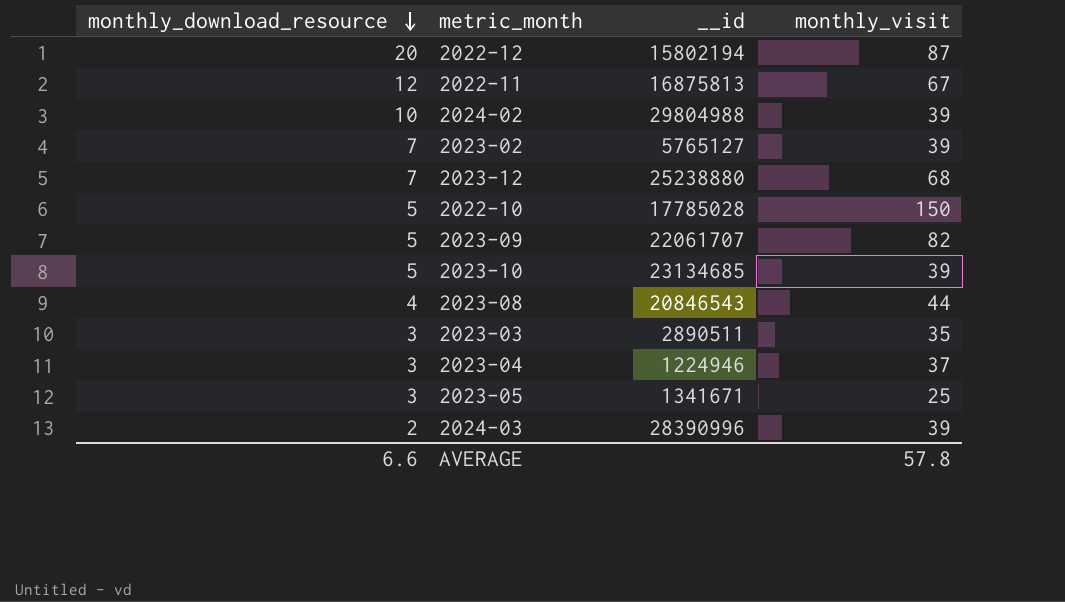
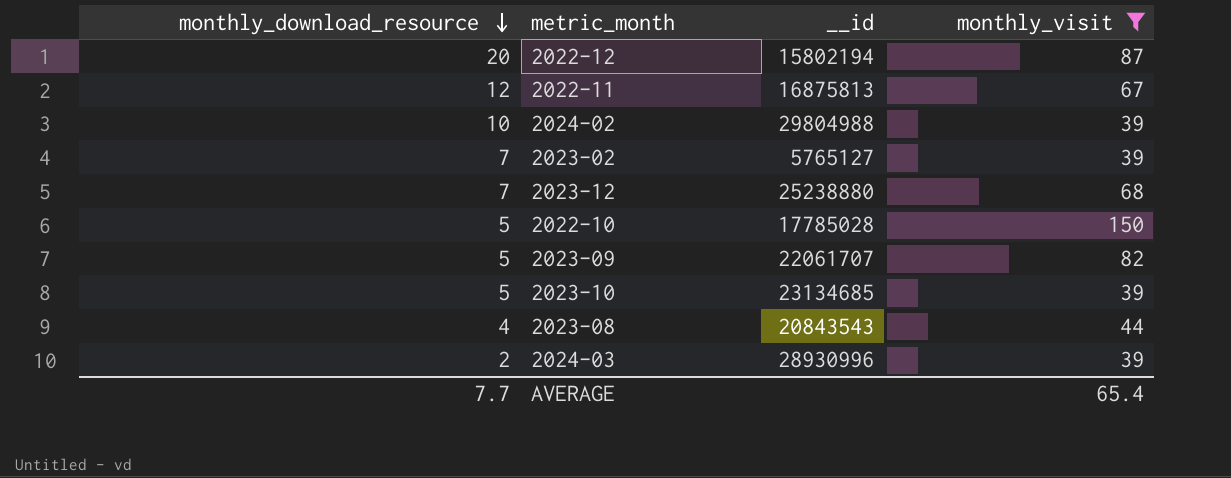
filter: none -> monthly_visit >= 39
2023-08 | __id: 20846543 -> 20843543
2024-03 | __id: 28390996 -> 28930996
AVERAGE | monthly_download_resource: 6.6 -> 7.7
AVERAGE | monthly_visit: 57.8 -> 65.4

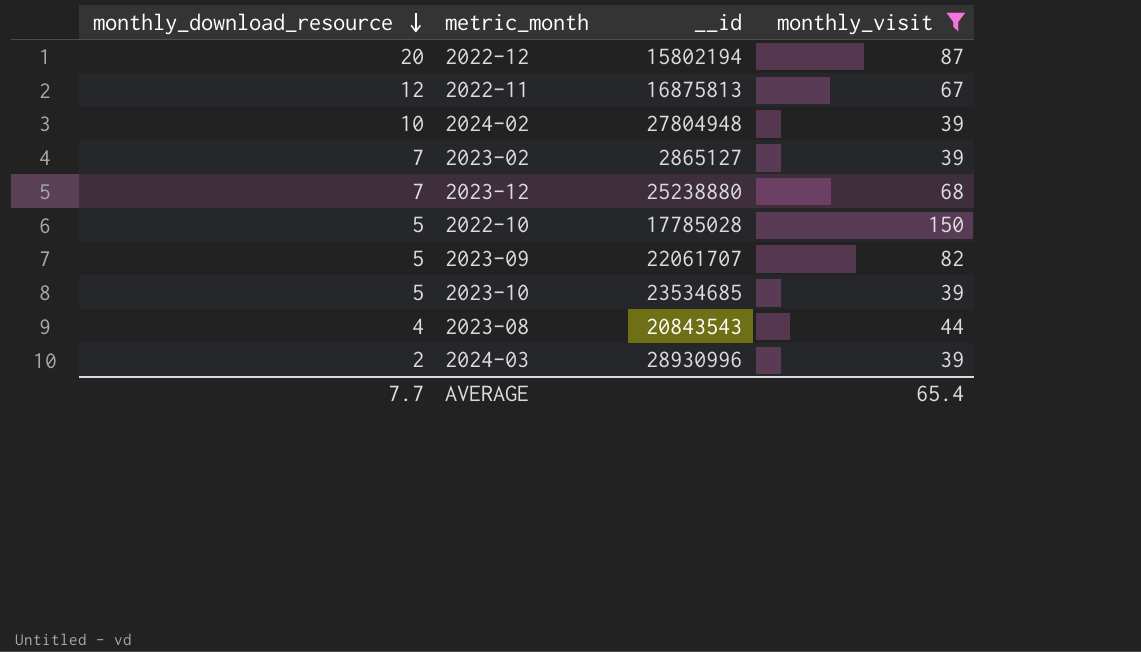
2024-02 | __id: 29804988 -> 27804948
2023-02 | __id: 5765127 -> 2865127
2023-10 | __id: 23134685 -> 23534685

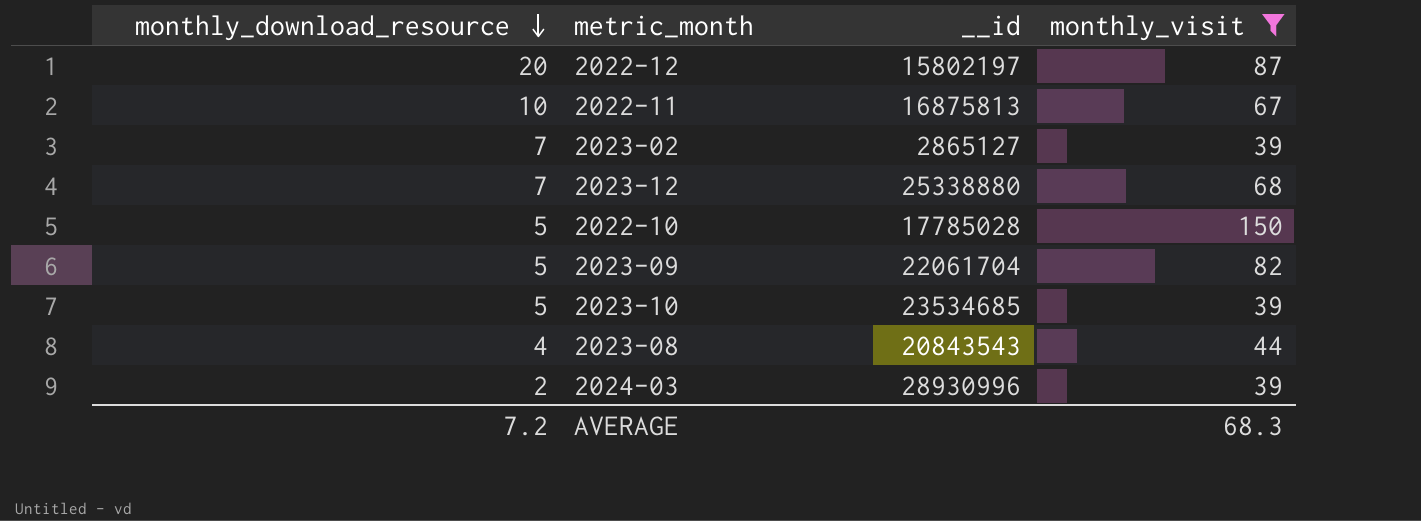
row 2024-02: 10 | 27804948 | 39 -> none
2022-12 | __id: 15802194 -> 15802197
2022-11 | monthly_download_resource: 12 -> 10
2023-12 | __id: 25238880 -> 25338880
2023-09 | __id: 22061707 -> 22061704
AVERAGE | monthly_download_resource: 7.7 -> 7.2
AVERAGE | monthly_visit: 65.4 -> 68.3

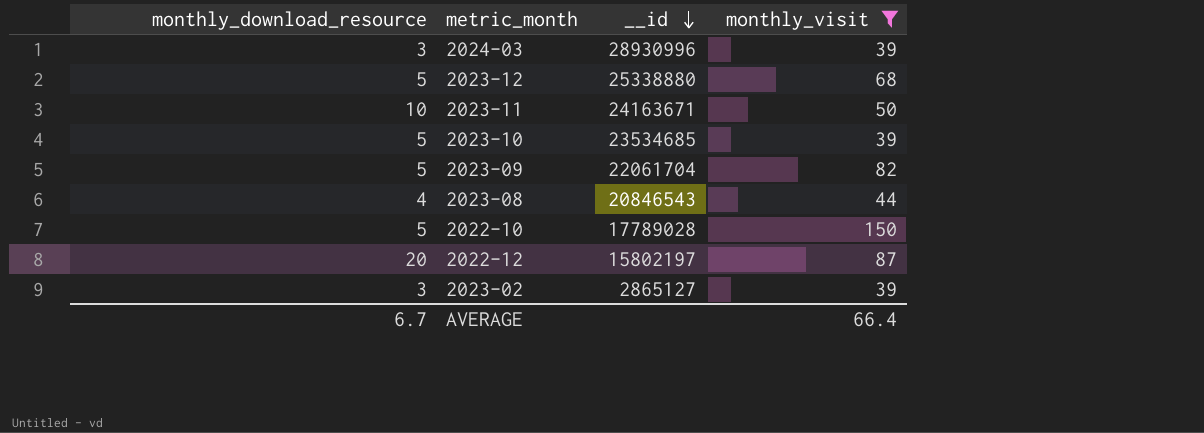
row order: monthly_download_resource descending -> __id descending
row 2022-11: 10 | 16875813 | 67 -> none
2024-03 | monthly_download_resource: 2 -> 3
2023-12 | monthly_download_resource: 7 -> 5
row 2023-11: none -> 10 | 24163671 | 50
2023-08 | __id: 20843543 -> 20846543
2022-10 | __id: 17785028 -> 17789028
2023-02 | monthly_download_resource: 7 -> 3
AVERAGE | monthly_download_resource: 7.2 -> 6.7
AVERAGE | monthly_visit: 68.3 -> 66.4

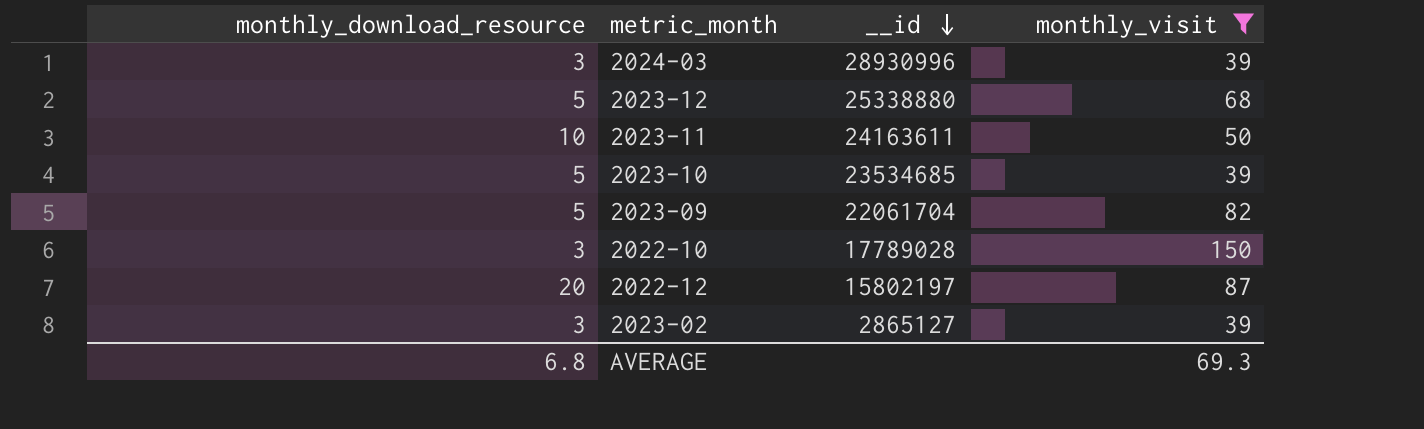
row 2023-08: 4 | 20846543 | 44 -> none
2023-11 | __id: 24163671 -> 24163611
2022-10 | monthly_download_resource: 5 -> 3
AVERAGE | monthly_download_resource: 6.7 -> 6.8
AVERAGE | monthly_visit: 66.4 -> 69.3

